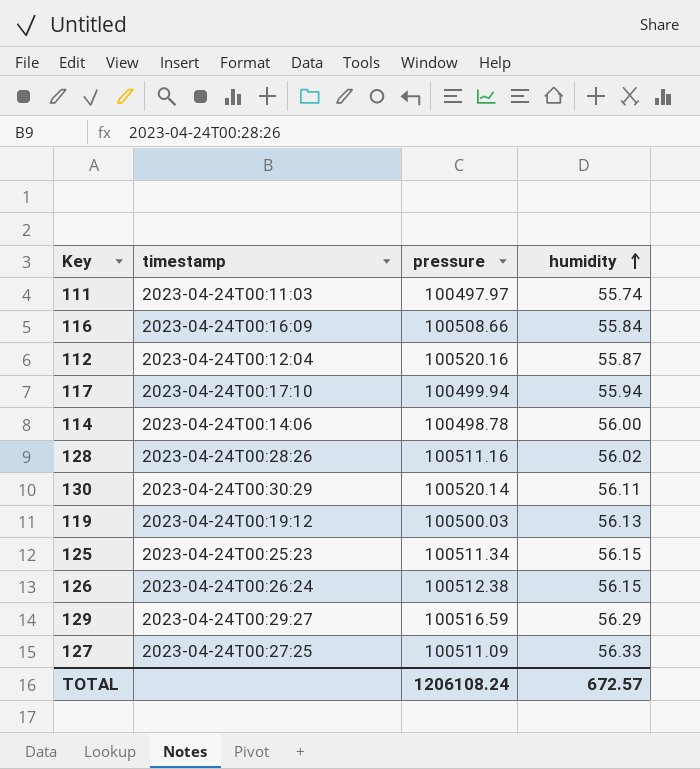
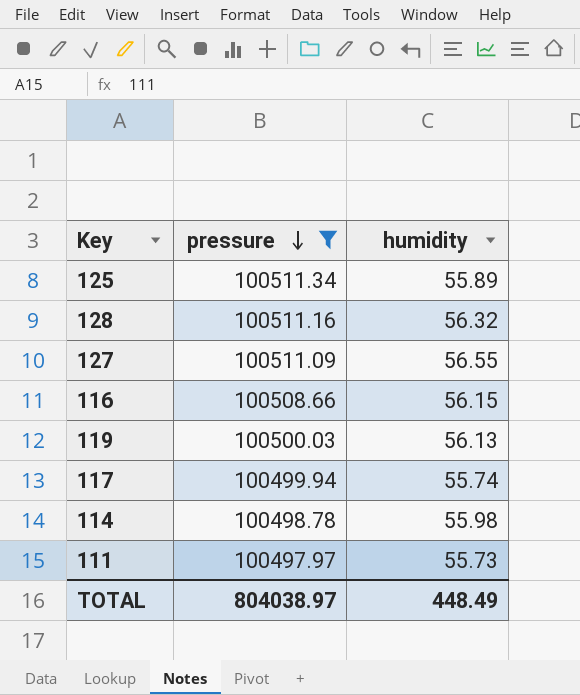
filter: none -> pressure <= 100511.34
row order: humidity ascending -> pressure descending
column timestamp | position: 2 -> none
125 | humidity: 56.15 -> 55.89
128 | humidity: 56.02 -> 56.32
127 | humidity: 56.33 -> 56.55
116 | humidity: 55.84 -> 56.15
117 | humidity: 55.94 -> 55.74
114 | humidity: 56.00 -> 55.98
111 | humidity: 55.74 -> 55.73
TOTAL | pressure: 1206108.24 -> 804038.97
TOTAL | humidity: 672.57 -> 448.49

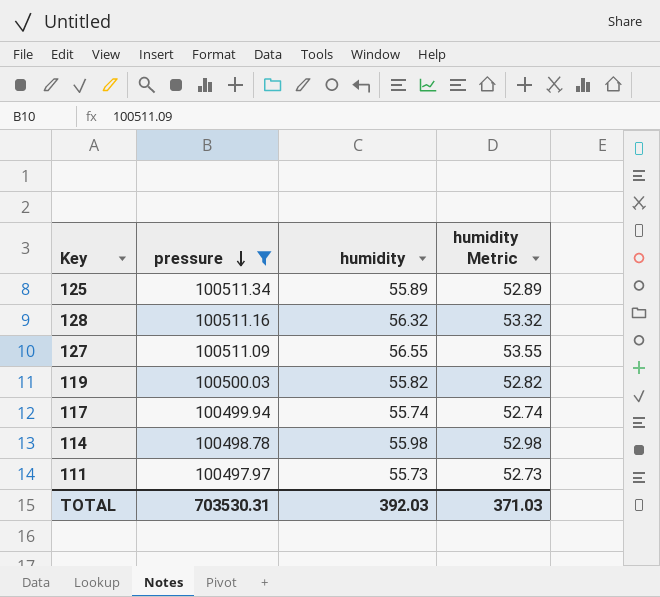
column humidity Metric | formula: none -> [humidity] - 3
row 116: 100508.66 | 56.15 -> none
119 | humidity: 56.13 -> 55.82
TOTAL | pressure: 804038.97 -> 703530.31
TOTAL | humidity: 448.49 -> 392.03

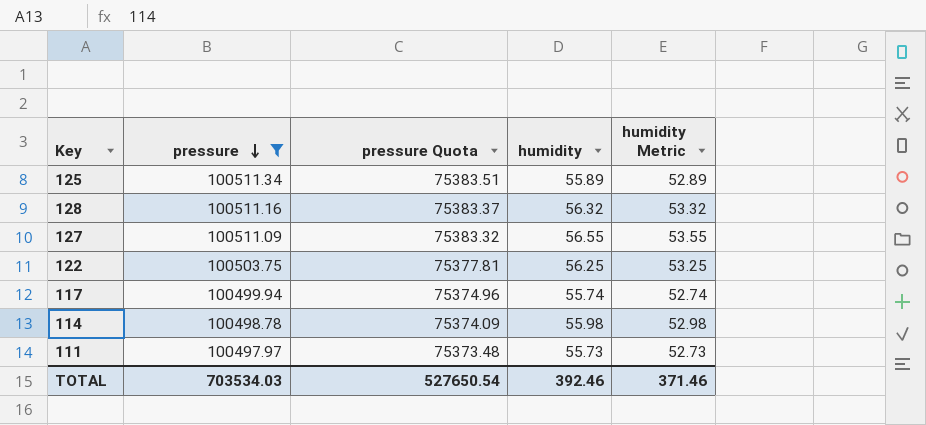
column pressure Quota | formula: none -> [pressure] * 0.75
row 119: 100500.03 | 55.82 | 52.82 -> none
row 122: none -> 100503.75 | 75377.81 | 56.25 | 53.25
TOTAL | pressure: 703530.31 -> 703534.03
TOTAL | humidity: 392.03 -> 392.46
TOTAL | humidity Metric: 371.03 -> 371.46

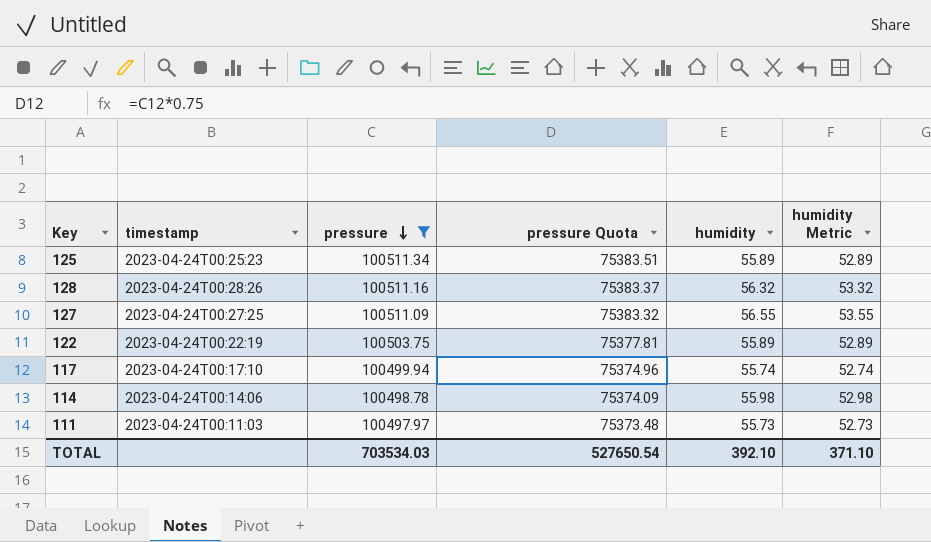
column timestamp | position: none -> 2
122 | humidity: 56.25 -> 55.89
122 | humidity Metric: 53.25 -> 52.89
TOTAL | humidity: 392.46 -> 392.10
TOTAL | humidity Metric: 371.46 -> 371.10

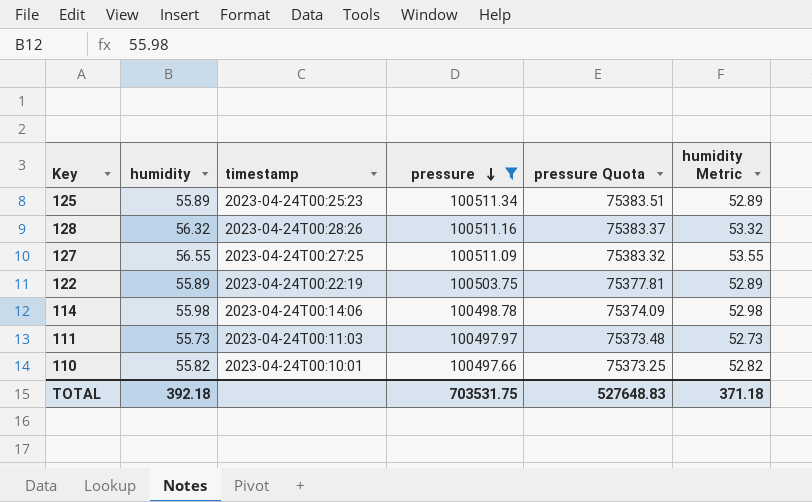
column humidity | position: 5 -> 2
row 117: 2023-04-24T00:17:10 | 100499.94 | 75374.96 | 55.74 | 52.74 -> none
row 110: none -> 55.82 | 2023-04-24T00:10:01 | 100497.66 | 75373.25 | 52.82
TOTAL | humidity: 392.10 -> 392.18
TOTAL | pressure: 703534.03 -> 703531.75
TOTAL | pressure Quota: 527650.54 -> 527648.83
TOTAL | humidity Metric: 371.10 -> 371.18

